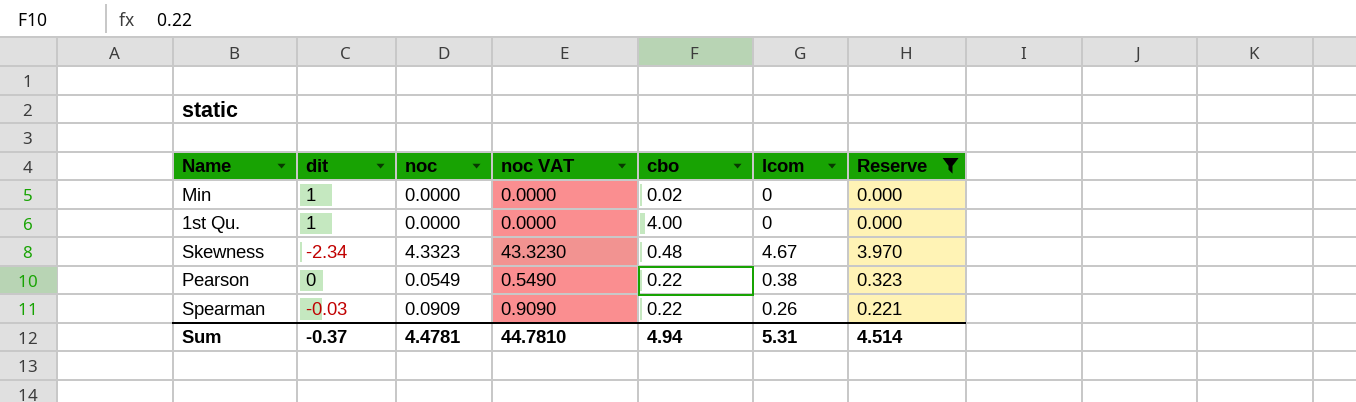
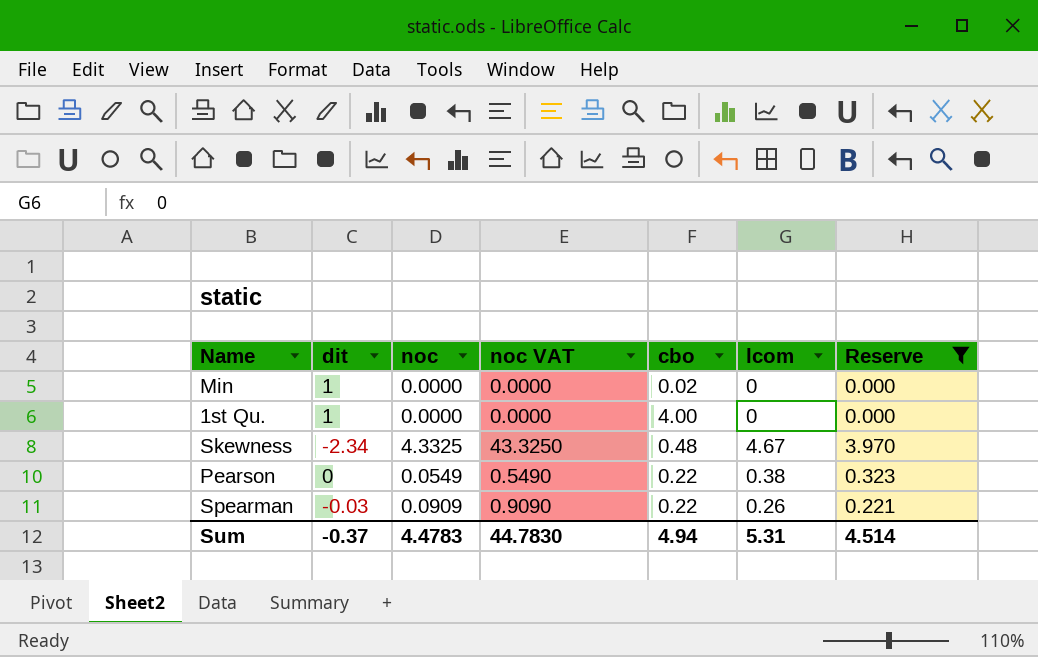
Skewness | noc: 4.3323 -> 4.3325
Skewness | noc VAT: 43.3230 -> 43.3250
Sum | noc: 4.4781 -> 4.4783
Sum | noc VAT: 44.7810 -> 44.7830

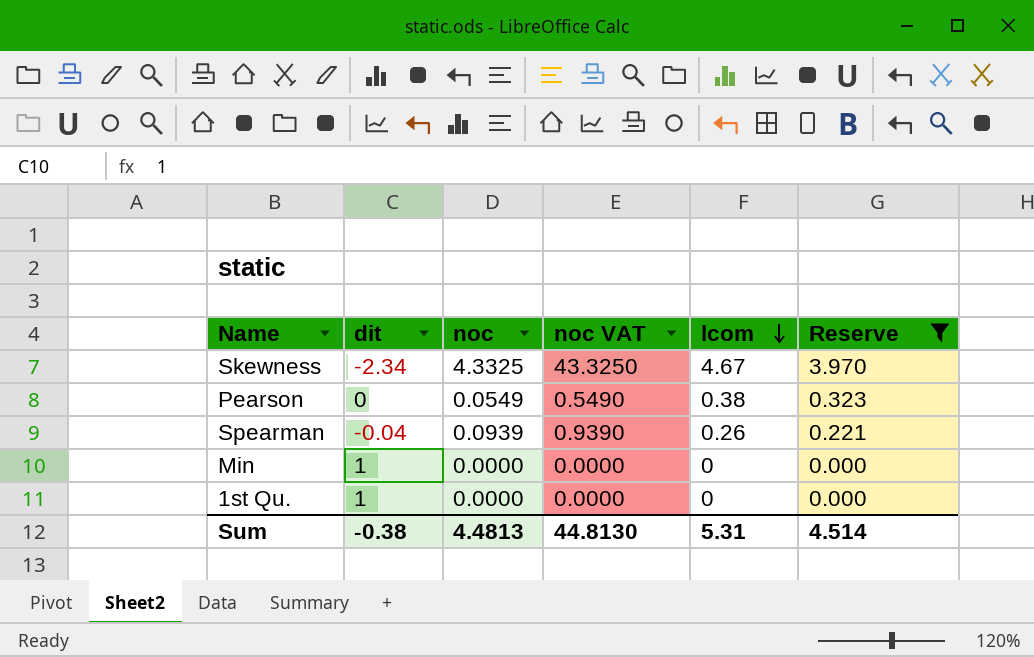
row order: none -> lcom descending
column cbo | position: 5 -> none
Spearman | dit: -0.03 -> -0.04
Spearman | noc: 0.0909 -> 0.0939
Spearman | noc VAT: 0.9090 -> 0.9390
Sum | dit: -0.37 -> -0.38
Sum | noc: 4.4783 -> 4.4813
Sum | noc VAT: 44.7830 -> 44.8130

